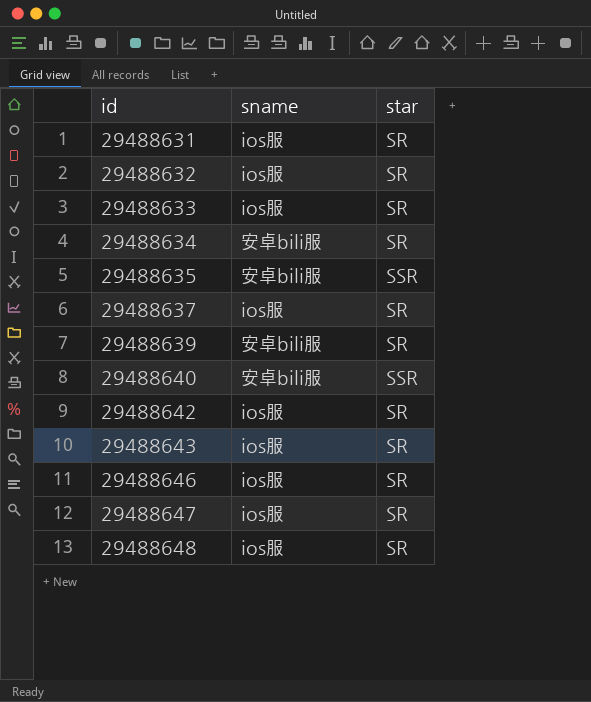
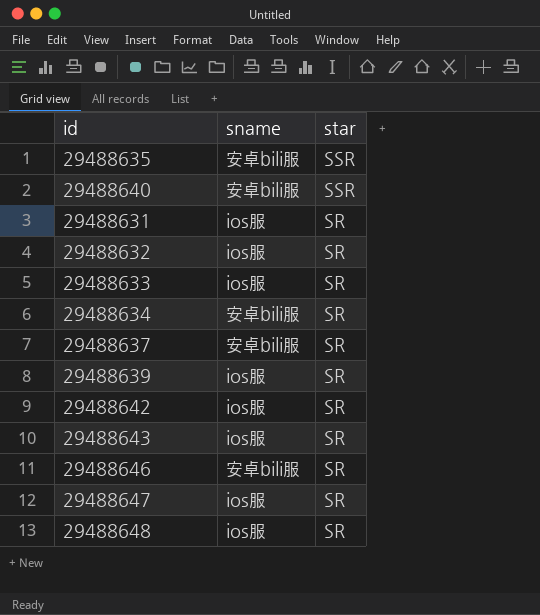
row order: id ascending -> star descending
29488637 | sname: ios服 -> 安卓bili服
29488639 | sname: 安卓bili服 -> ios服
29488646 | sname: ios服 -> 安卓bili服

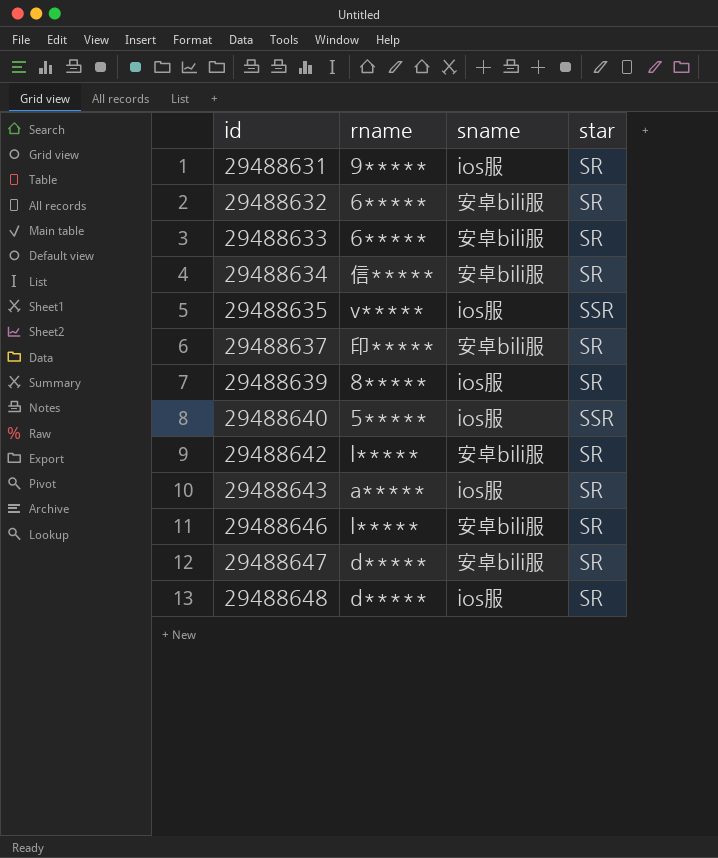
row order: star descending -> id ascending
column rname | position: none -> 2
29488632 | sname: ios服 -> 安卓bili服
29488633 | sname: ios服 -> 安卓bili服
29488635 | sname: 安卓bili服 -> ios服
29488640 | sname: 安卓bili服 -> ios服
29488642 | sname: ios服 -> 安卓bili服
29488647 | sname: ios服 -> 安卓bili服

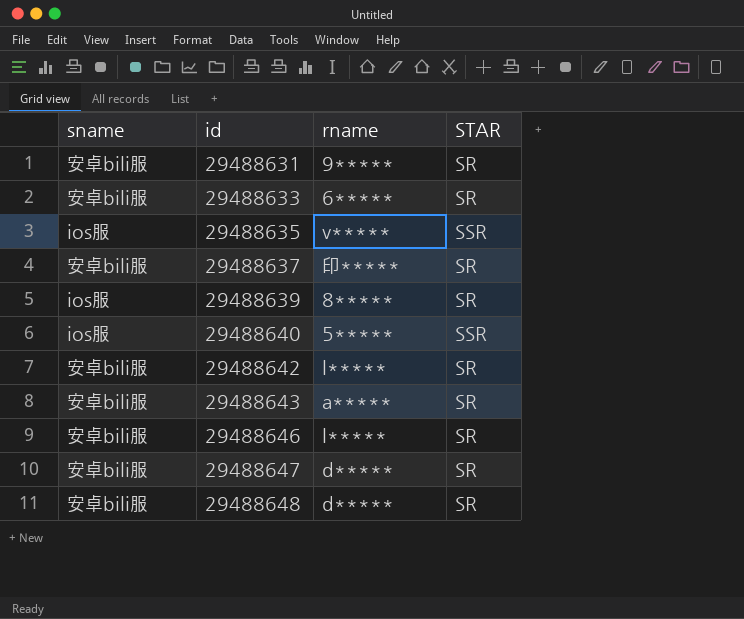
column sname | position: 3 -> 1
column name: star -> STAR
row 29488632: 6***** | 安卓bili服 | SR -> none
row 29488634: 信***** | 安卓bili服 | SR -> none
29488631 | sname: ios服 -> 安卓bili服
29488643 | sname: ios服 -> 安卓bili服
29488648 | sname: ios服 -> 安卓bili服

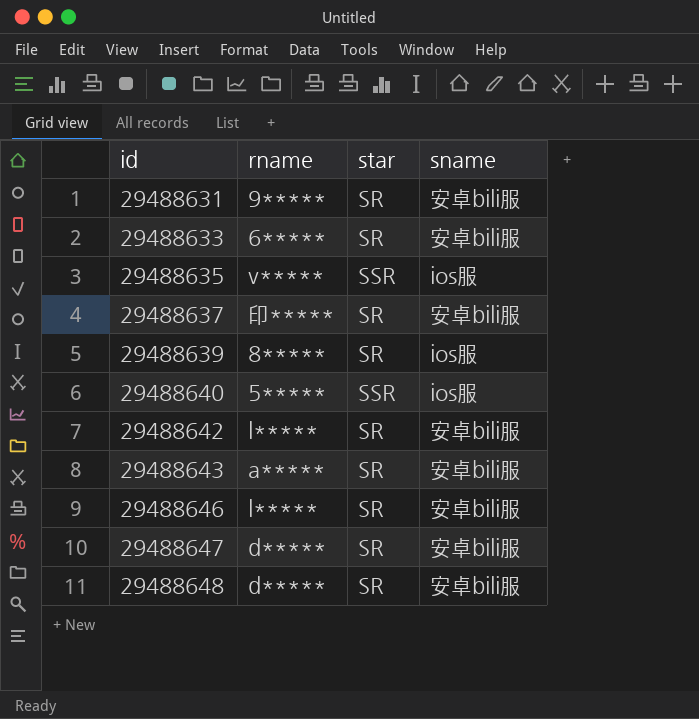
column name: STAR -> star
column sname | position: 1 -> 4

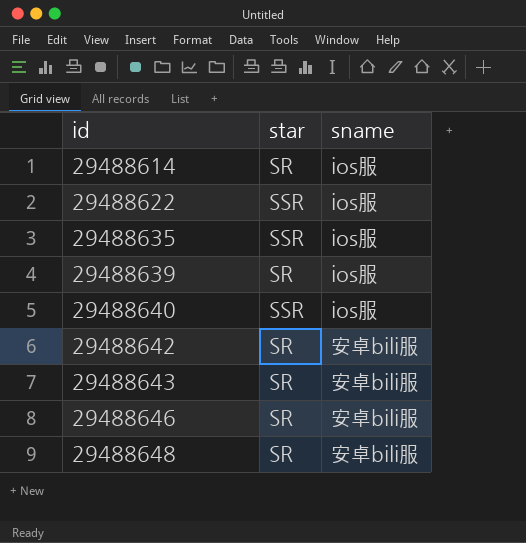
column rname | position: 2 -> none
row 29488631: 9***** | SR | 安卓bili服 -> none
row 29488633: 6***** | SR | 安卓bili服 -> none
row 29488637: 印***** | SR | 安卓bili服 -> none
row 29488647: d***** | SR | 安卓bili服 -> none
row 29488614: none -> SR | ios服
row 29488622: none -> SSR | ios服

